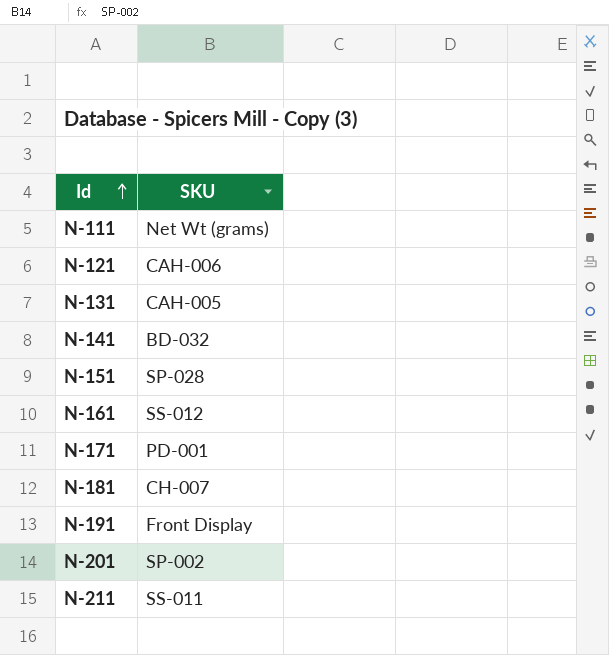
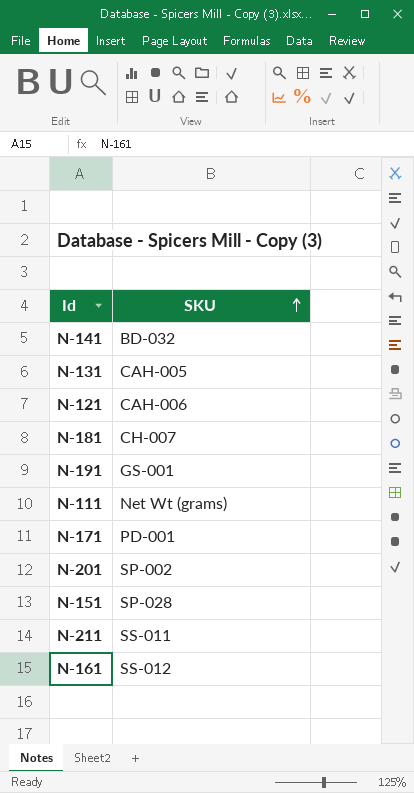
row order: Id ascending -> SKU ascending
N-191 | SKU: Front Display -> GS-001

